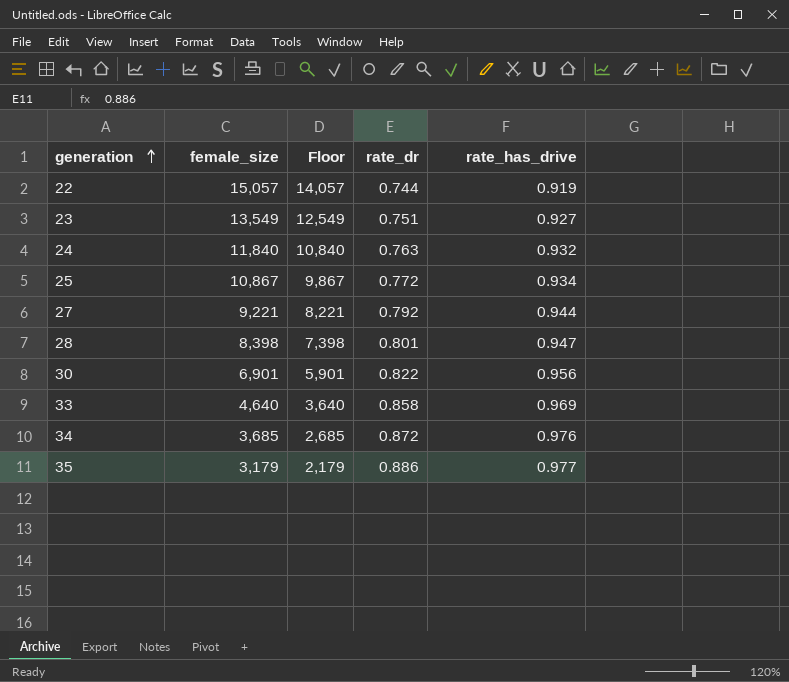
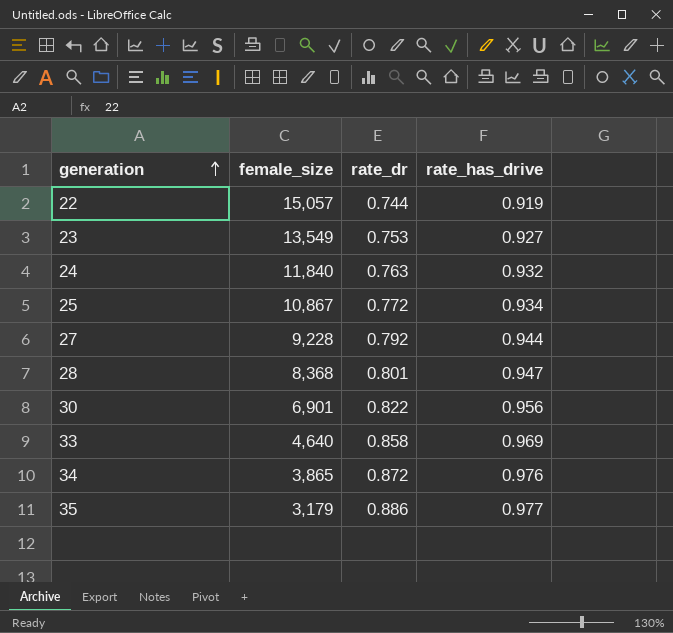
column Floor | formula: [female_size] - 1000 -> none
23 | rate_dr: 0.751 -> 0.753
27 | female_size: 9,221 -> 9,228
28 | female_size: 8,398 -> 8,368
34 | female_size: 3,685 -> 3,865

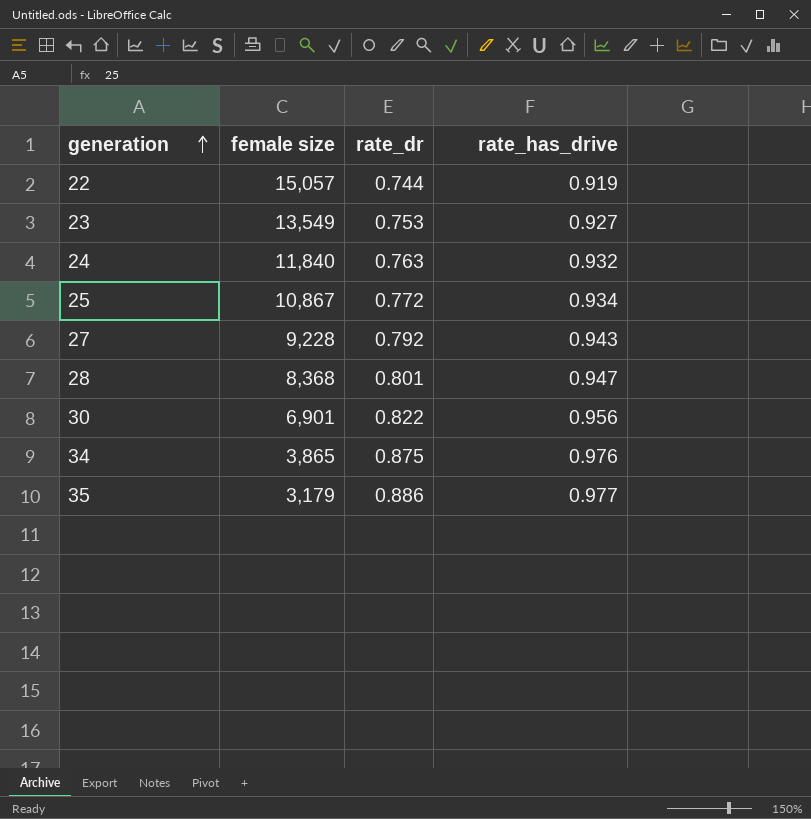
column name: female_size -> female size
row 33: 4,640 | 0.858 | 0.969 -> none
27 | rate_has_drive: 0.944 -> 0.943
34 | rate_dr: 0.872 -> 0.875

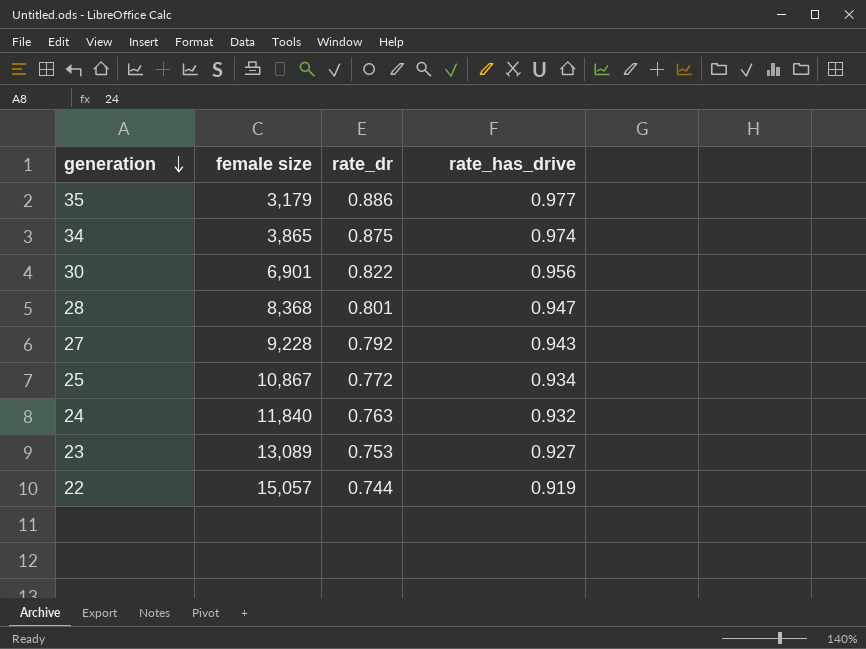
row order: generation ascending -> generation descending
34 | rate_has_drive: 0.976 -> 0.974
23 | female size: 13,549 -> 13,089

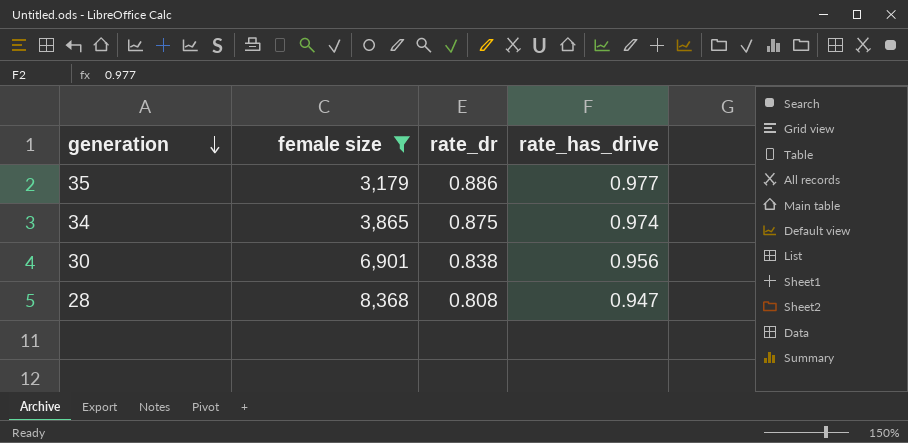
filter: none -> female size <= 8,368
30 | rate_dr: 0.822 -> 0.838
28 | rate_dr: 0.801 -> 0.808

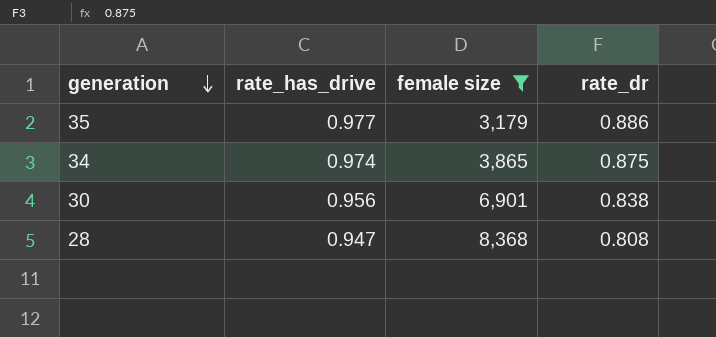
column rate_has_drive | position: 4 -> 2

